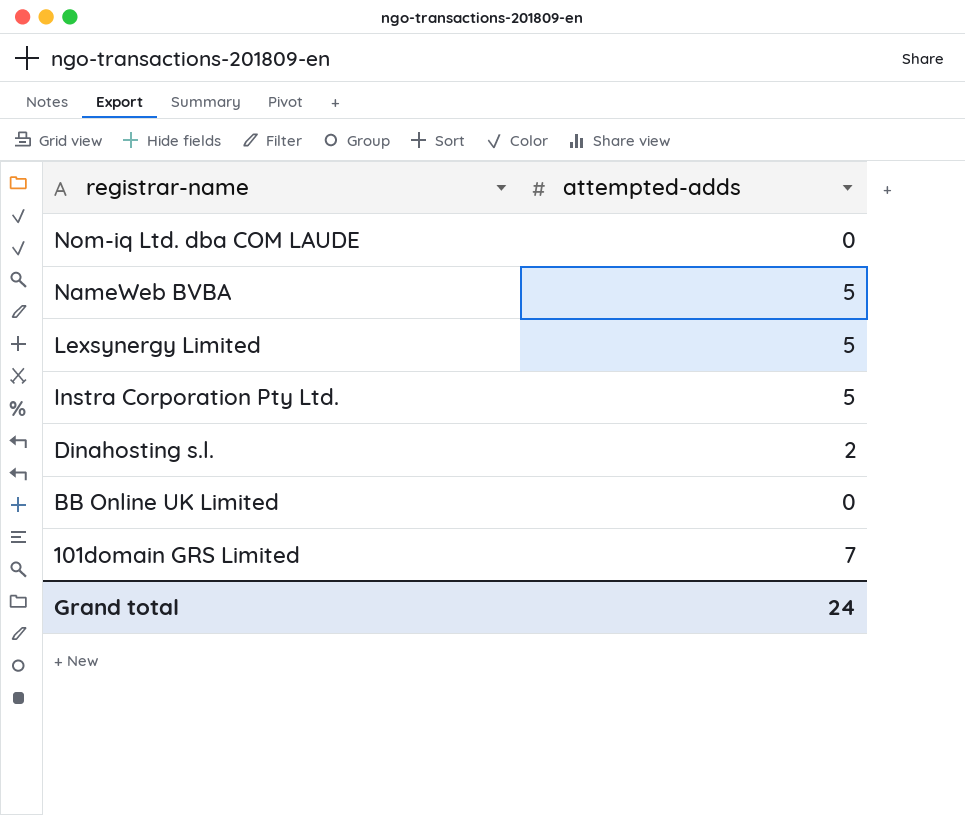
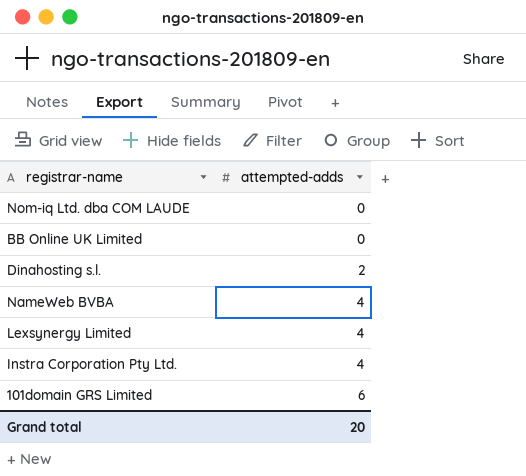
row order: registrar-name descending -> attempted-adds ascending
NameWeb BVBA | attempted-adds: 5 -> 4
Lexsynergy Limited | attempted-adds: 5 -> 4
Instra Corporation Pty Ltd. | attempted-adds: 5 -> 4
101domain GRS Limited | attempted-adds: 7 -> 6
Grand total | attempted-adds: 24 -> 20

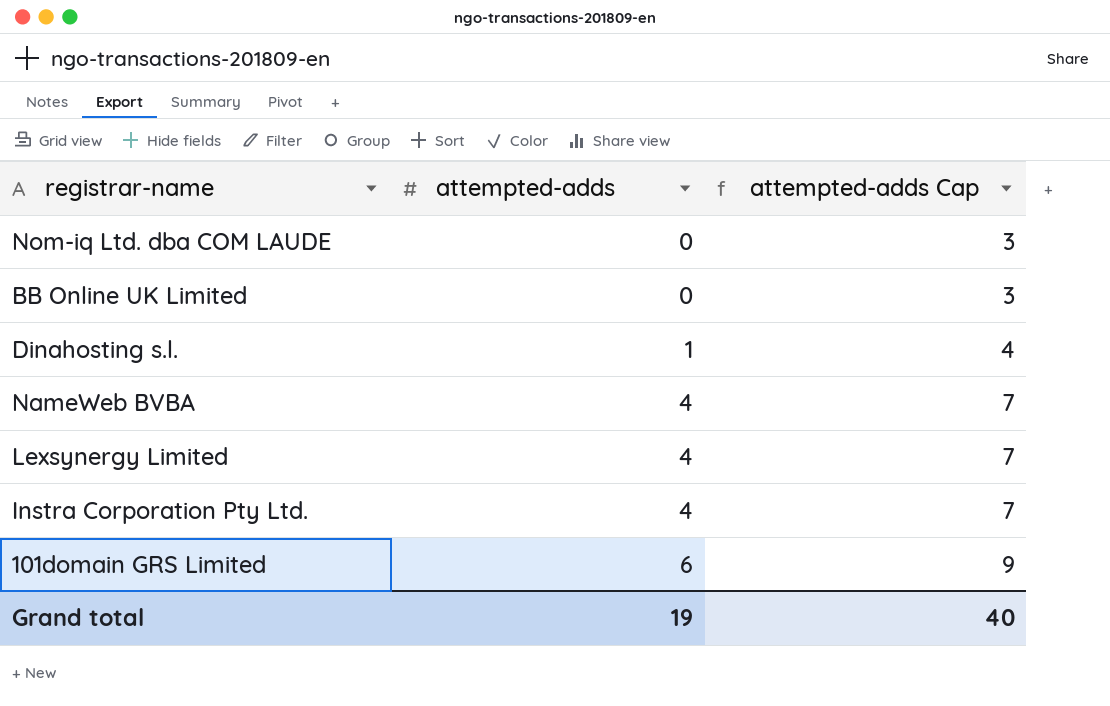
column attempted-adds Cap | formula: none -> [attempted-adds] + 3
Dinahosting s.l. | attempted-adds: 2 -> 1
Grand total | attempted-adds: 20 -> 19

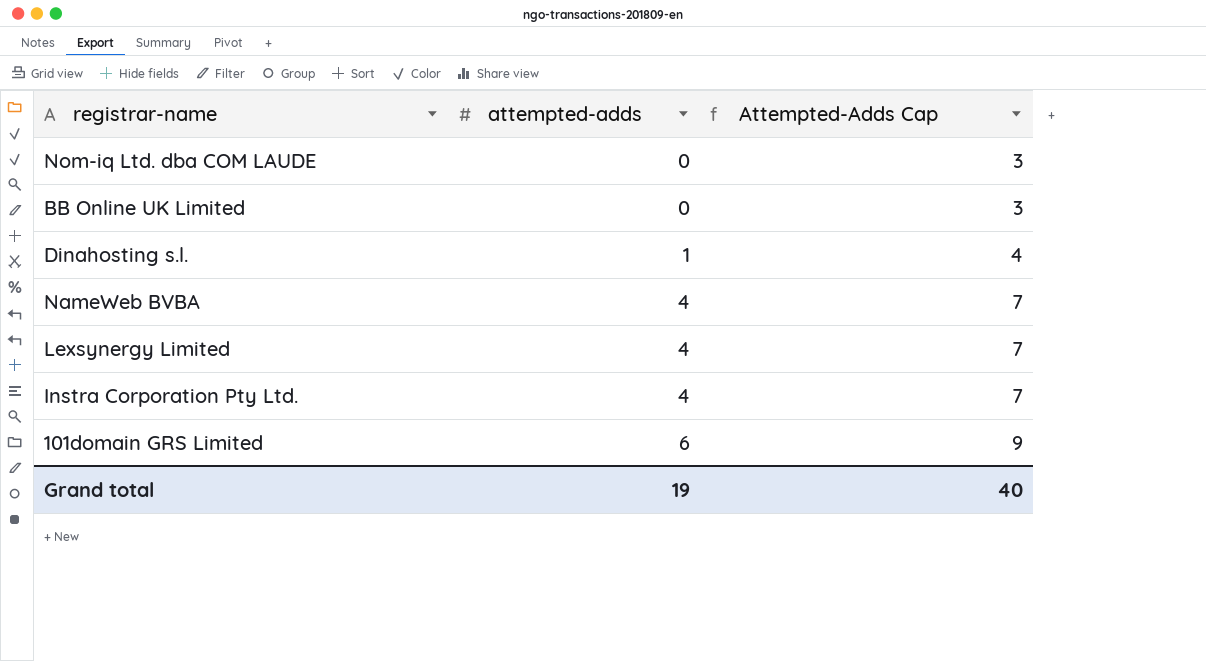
column name: attempted-adds Cap -> Attempted-Adds Cap

